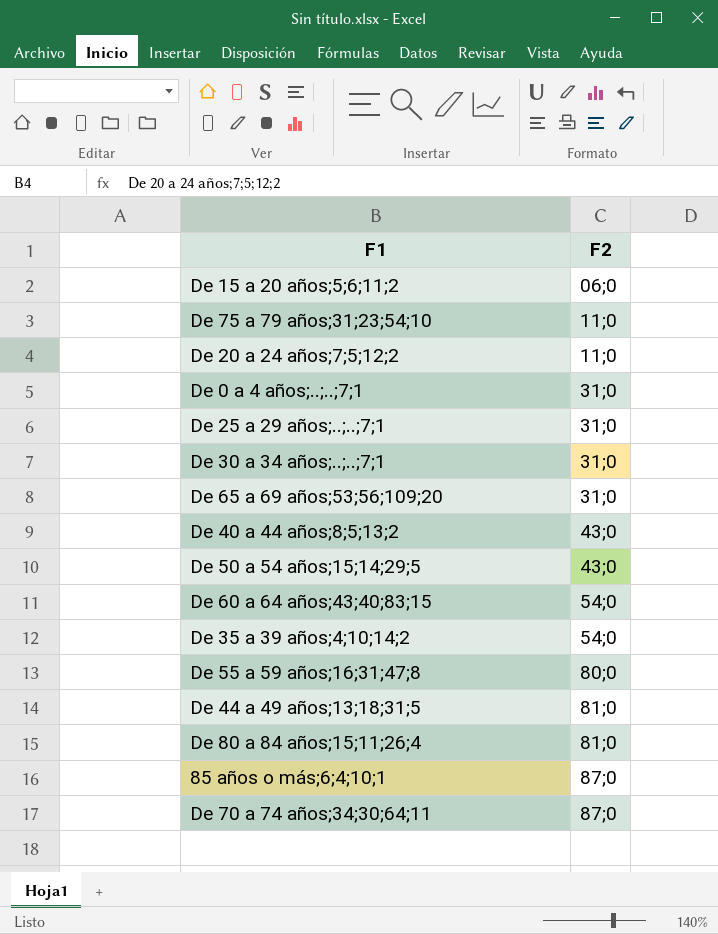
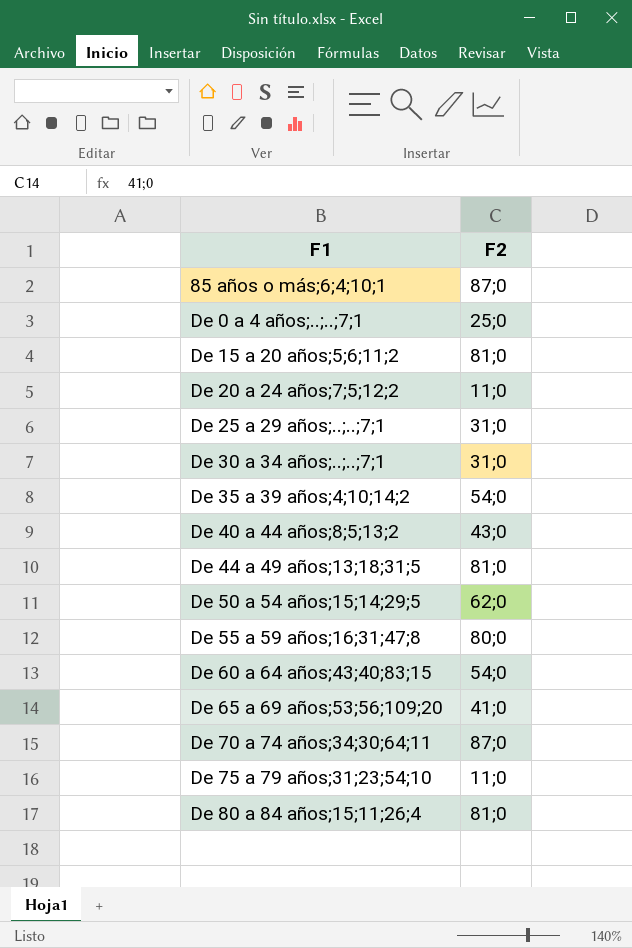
row order: F2 ascending -> F1 ascending
De 0 a 4 años;..;..;7;1 | F2: 31;0 -> 25;0
De 15 a 20 años;5;6;11;2 | F2: 06;0 -> 81;0
De 50 a 54 años;15;14;29;5 | F2: 43;0 -> 62;0
De 65 a 69 años;53;56;109;20 | F2: 31;0 -> 41;0

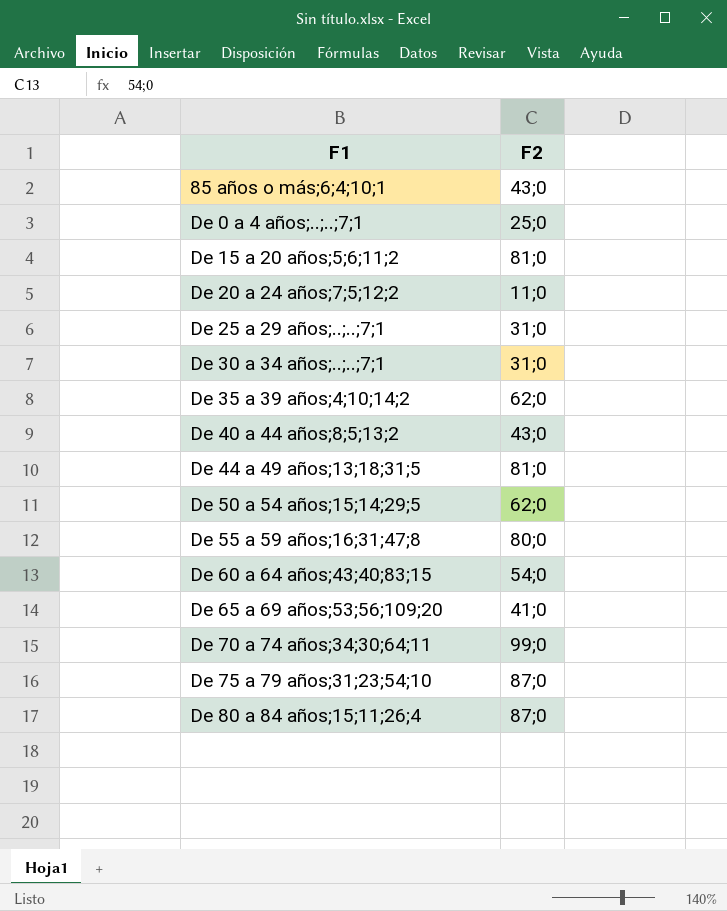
85 años o más;6;4;10;1 | F2: 87;0 -> 43;0
De 35 a 39 años;4;10;14;2 | F2: 54;0 -> 62;0
De 70 a 74 años;34;30;64;11 | F2: 87;0 -> 99;0
De 75 a 79 años;31;23;54;10 | F2: 11;0 -> 87;0
De 80 a 84 años;15;11;26;4 | F2: 81;0 -> 87;0

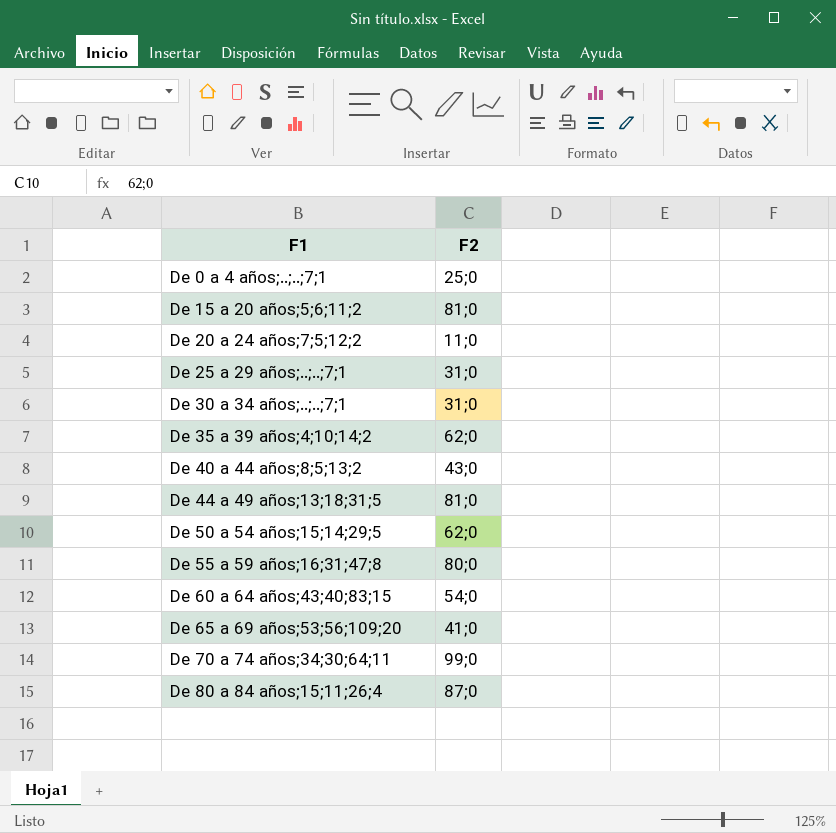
row 85 años o más;6;4;10;1: 43;0 -> none
row De 75 a 79 años;31;23;54;10: 87;0 -> none

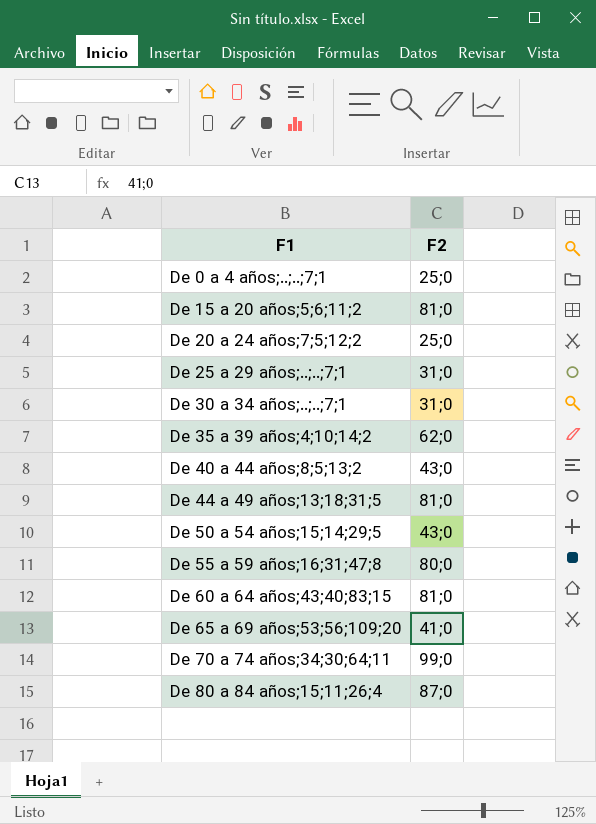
De 20 a 24 años;7;5;12;2 | F2: 11;0 -> 25;0
De 50 a 54 años;15;14;29;5 | F2: 62;0 -> 43;0
De 60 a 64 años;43;40;83;15 | F2: 54;0 -> 81;0

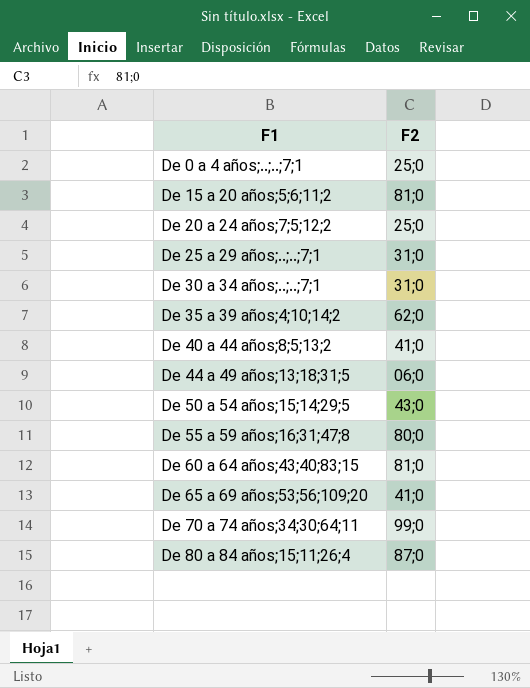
De 40 a 44 años;8;5;13;2 | F2: 43;0 -> 41;0
De 44 a 49 años;13;18;31;5 | F2: 81;0 -> 06;0

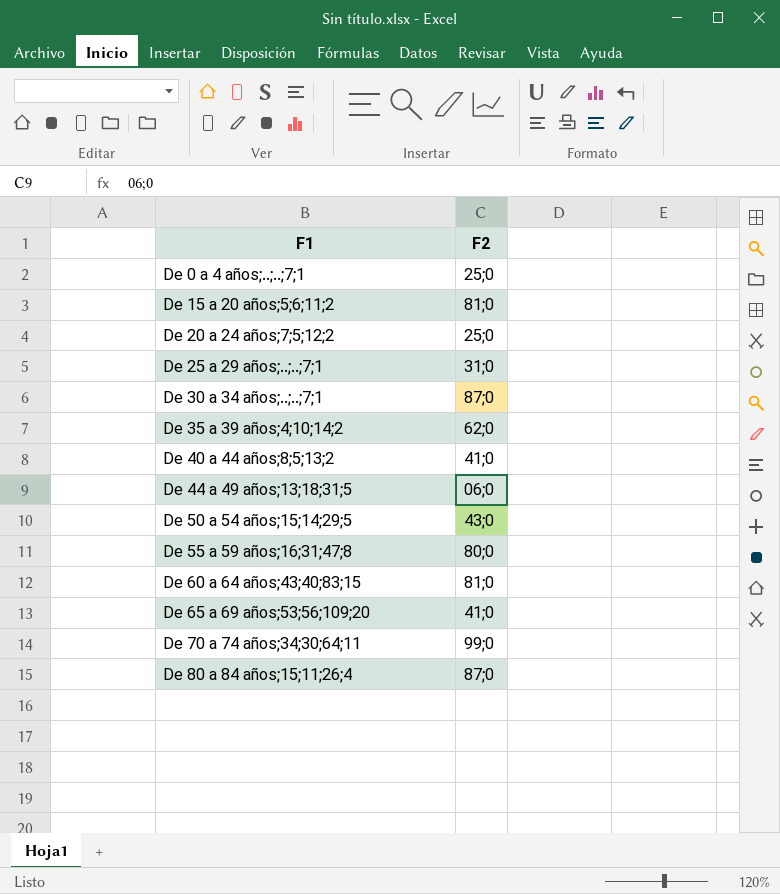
De 30 a 34 años;..;..;7;1 | F2: 31;0 -> 87;0

